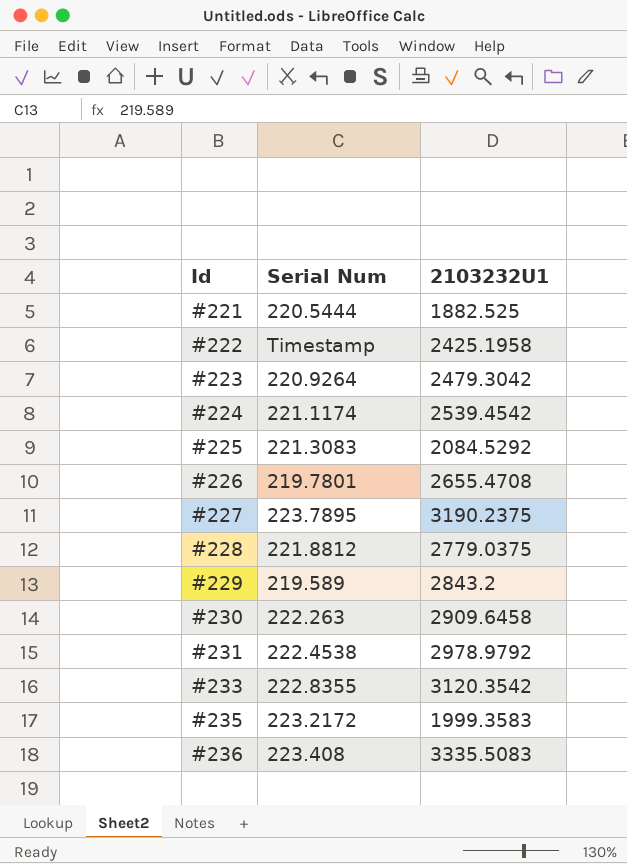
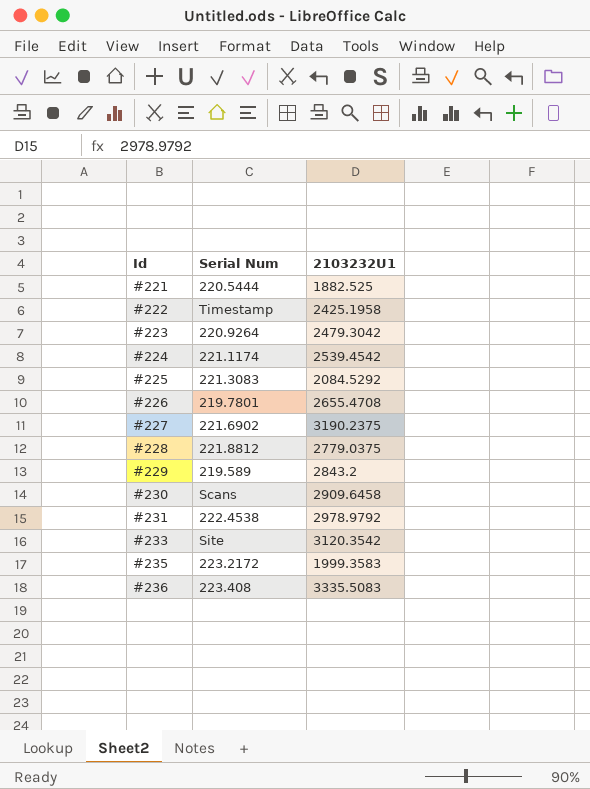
#227 | Serial Num: 223.7895 -> 221.6902
#230 | Serial Num: 222.263 -> Scans
#233 | Serial Num: 222.8355 -> Site

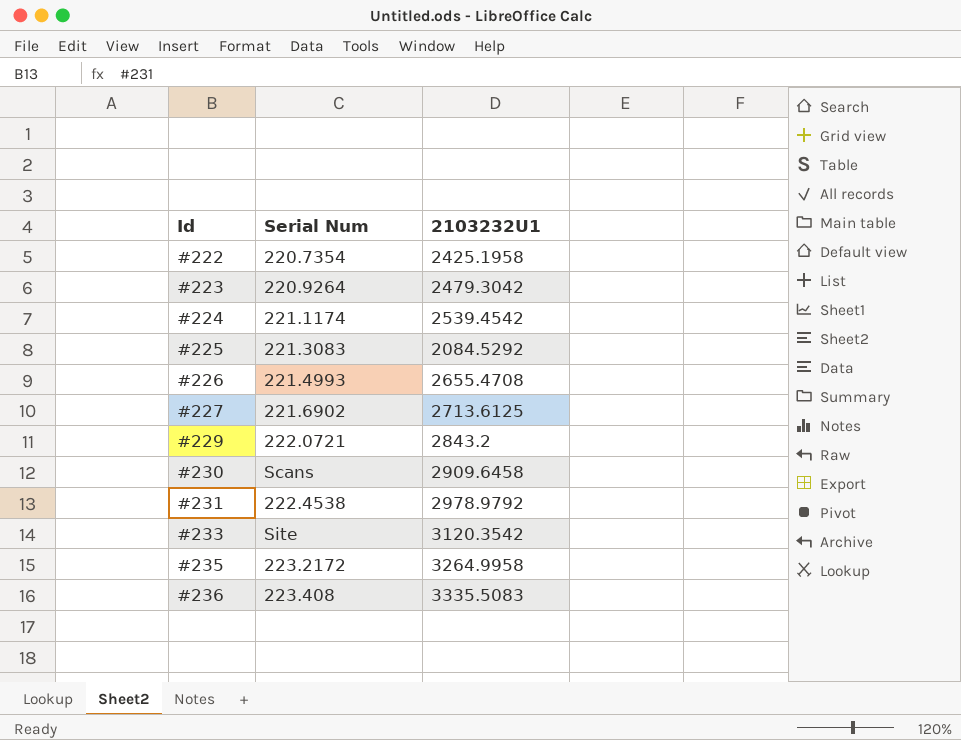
row #221: 220.5444 | 1882.525 -> none
row #228: 221.8812 | 2779.0375 -> none
#222 | Serial Num: Timestamp -> 220.7354
#226 | Serial Num: 219.7801 -> 221.4993
#227 | 2103232U1: 3190.2375 -> 2713.6125
#229 | Serial Num: 219.589 -> 222.0721
#235 | 2103232U1: 1999.3583 -> 3264.9958

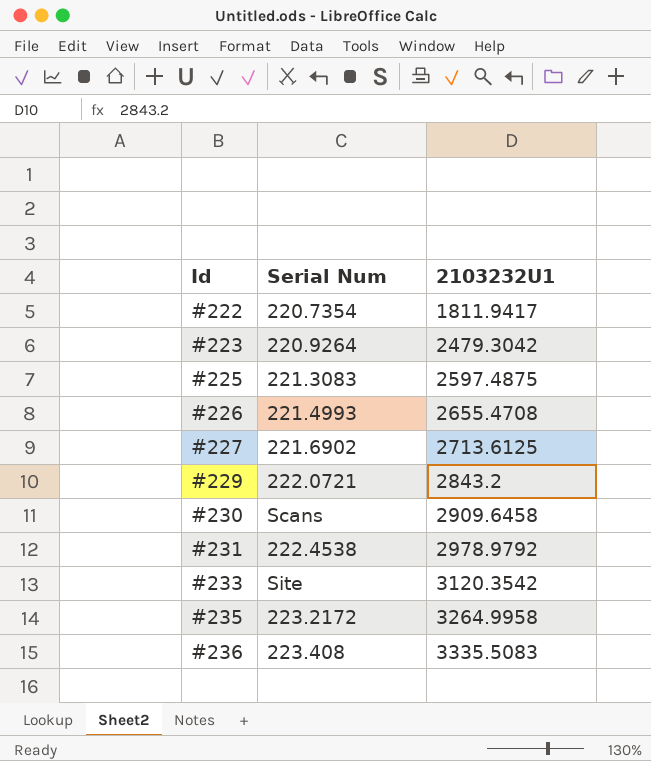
row #224: 221.1174 | 2539.4542 -> none
#222 | 2103232U1: 2425.1958 -> 1811.9417
#225 | 2103232U1: 2084.5292 -> 2597.4875

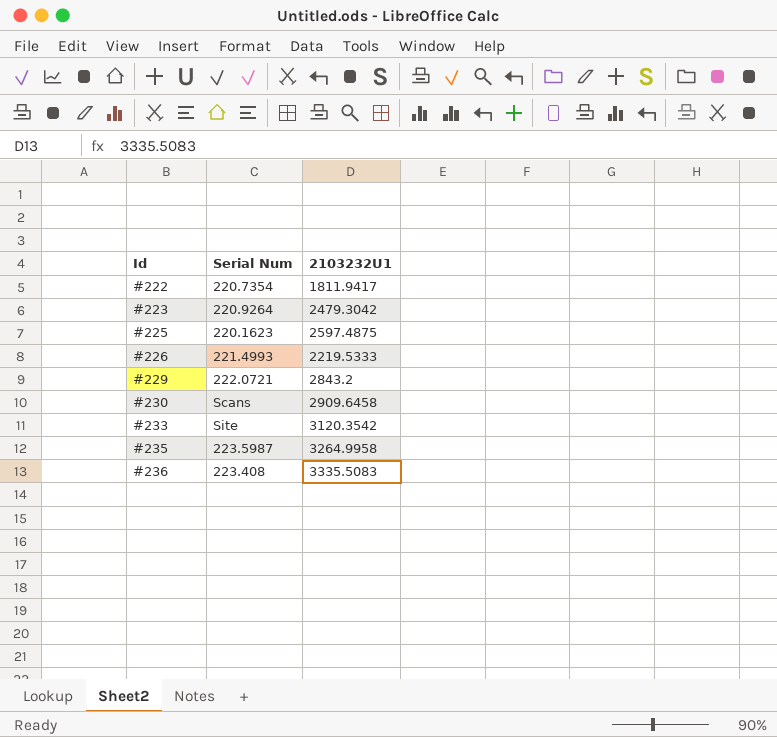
row #227: 221.6902 | 2713.6125 -> none
row #231: 222.4538 | 2978.9792 -> none
#225 | Serial Num: 221.3083 -> 220.1623
#226 | 2103232U1: 2655.4708 -> 2219.5333
#235 | Serial Num: 223.2172 -> 223.5987

